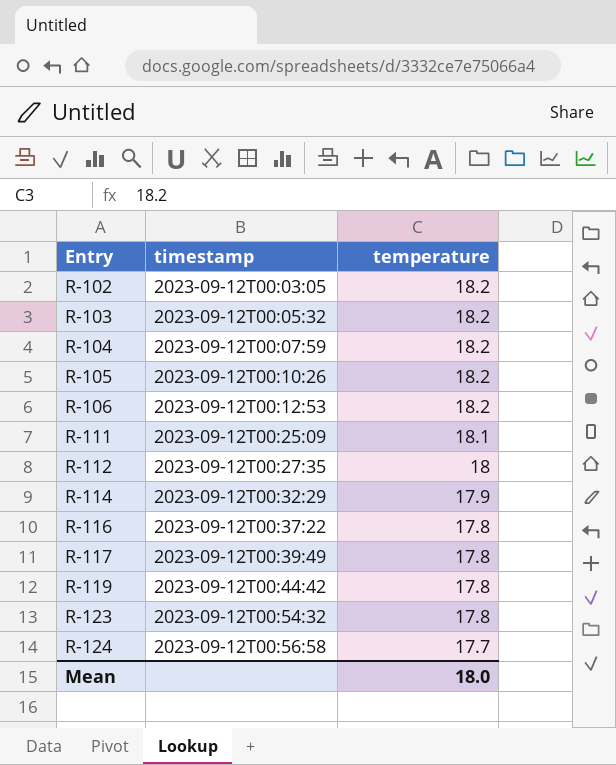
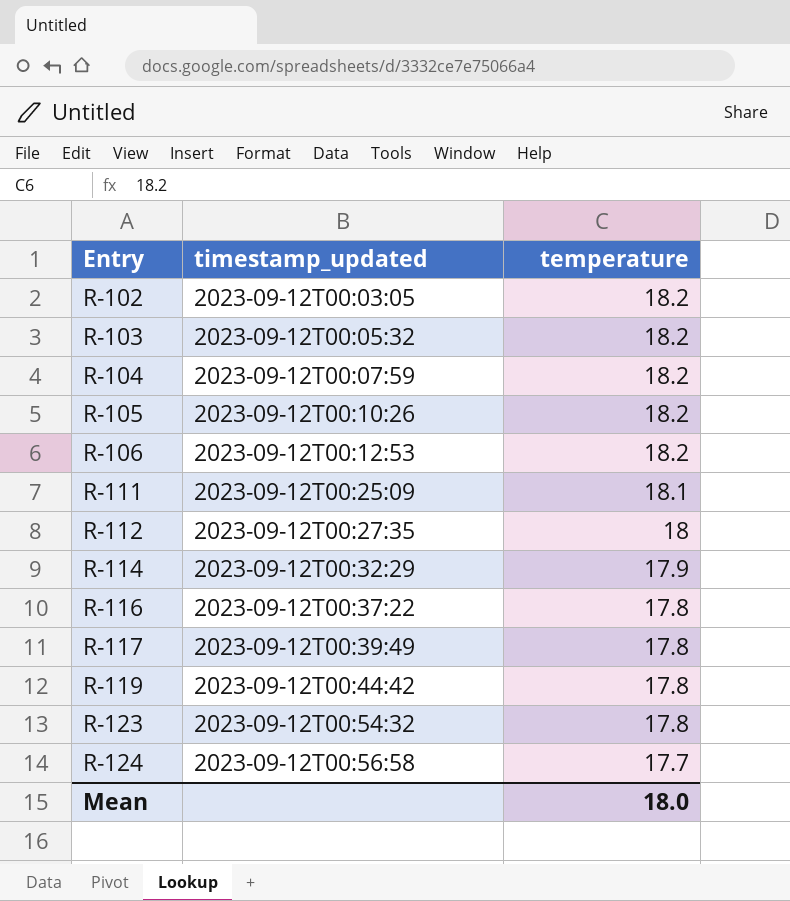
column name: timestamp -> timestamp_updated

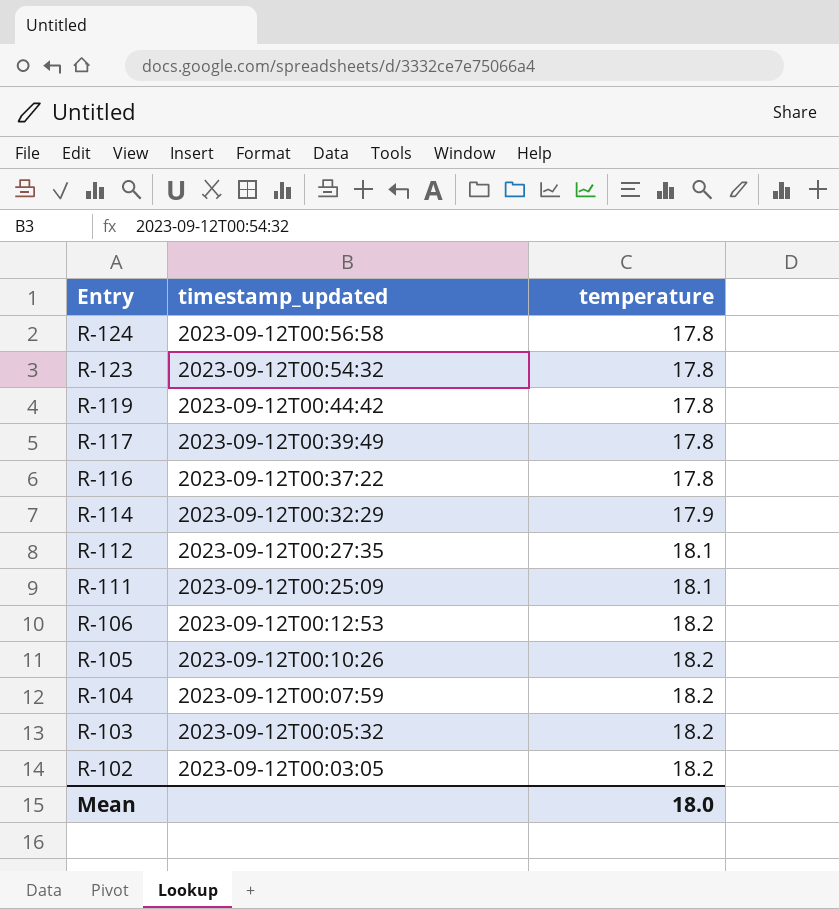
row order: Entry ascending -> Entry descending
R-124 | temperature: 17.7 -> 17.8
R-112 | temperature: 18 -> 18.1

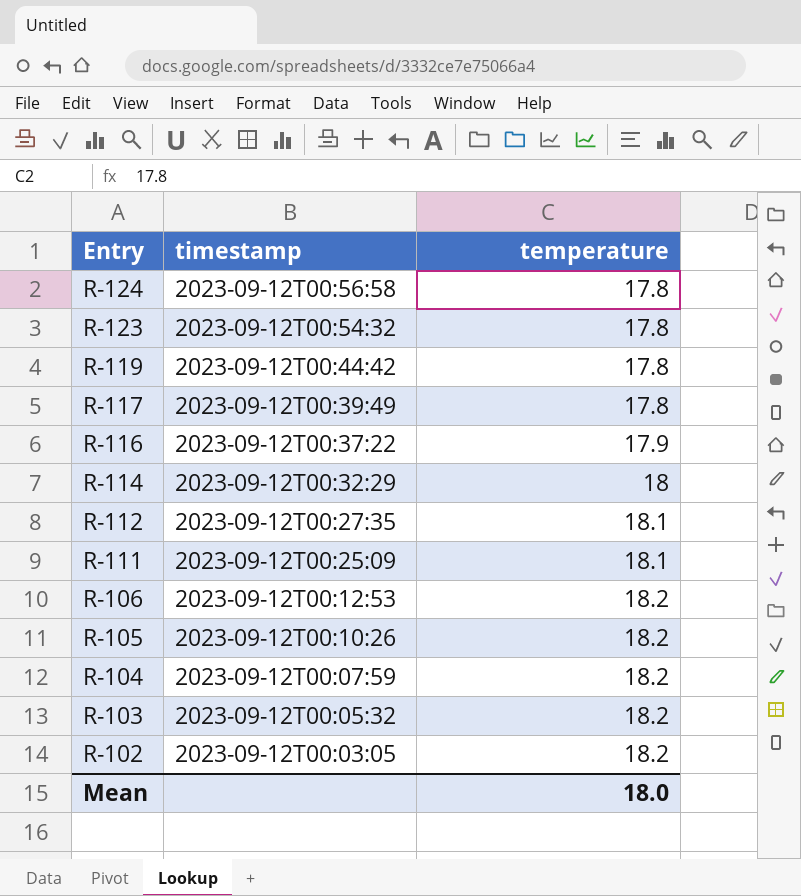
column name: timestamp_updated -> timestamp
R-116 | temperature: 17.8 -> 17.9
R-114 | temperature: 17.9 -> 18

